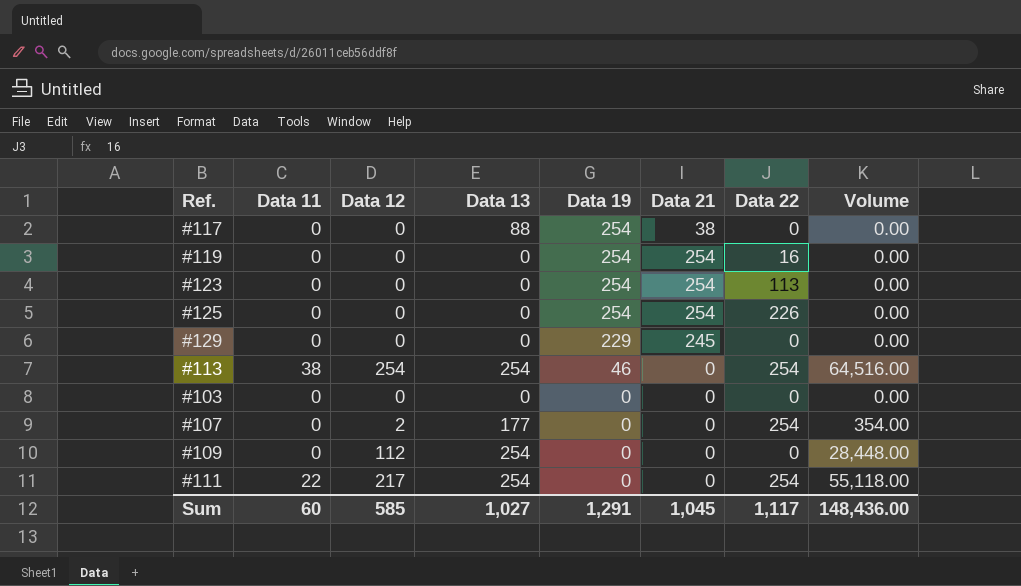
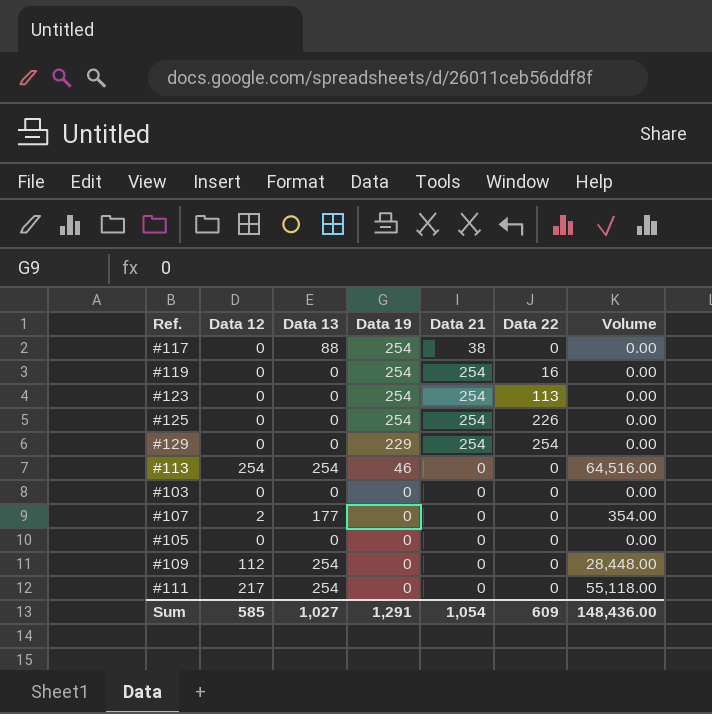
column Data 11 | position: 2 -> none
#129 | Data 21: 245 -> 254
#129 | Data 22: 0 -> 254
#113 | Data 22: 254 -> 0
#107 | Data 22: 254 -> 0
row #105: none -> 0 | 0 | 0 | 0 | 0 | 0.00
#111 | Data 22: 254 -> 0
Sum | Data 21: 1,045 -> 1,054
Sum | Data 22: 1,117 -> 609

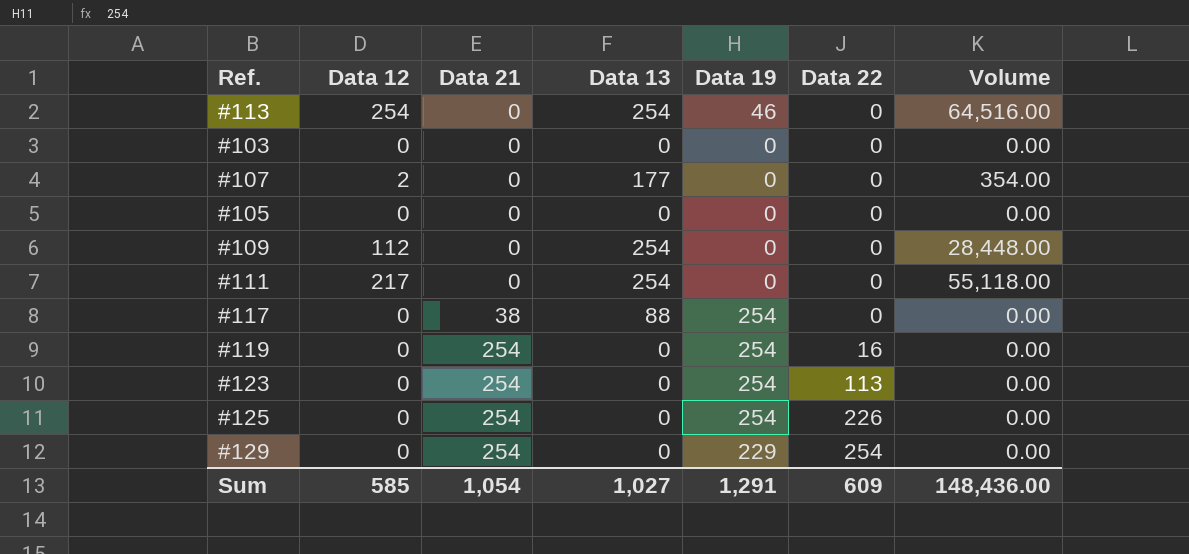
row order: Data 19 descending -> Data 21 ascending
column Data 21 | position: 5 -> 3

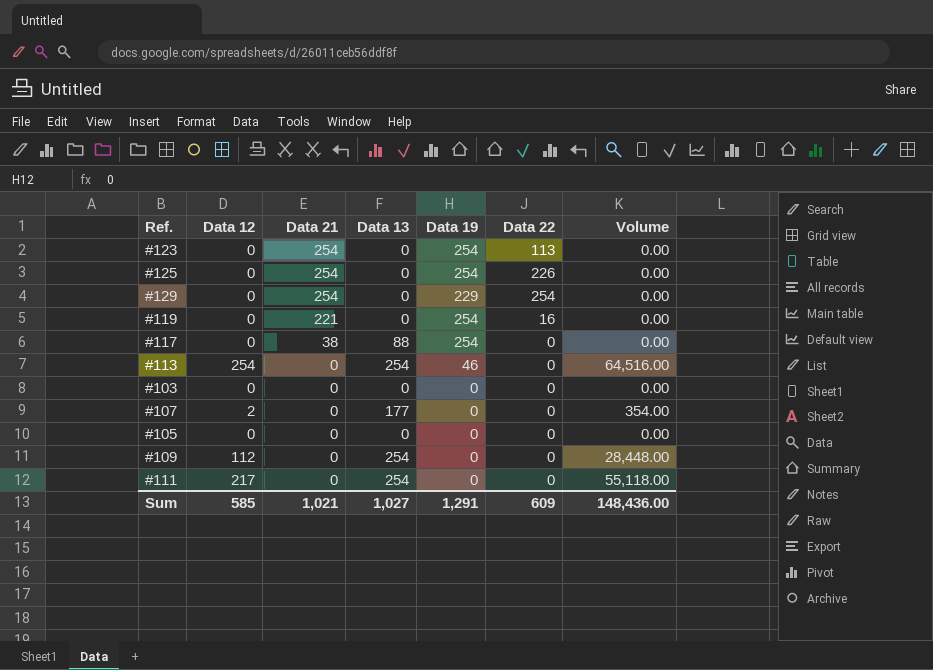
row order: Data 21 ascending -> Data 21 descending
#119 | Data 21: 254 -> 221
Sum | Data 21: 1,054 -> 1,021

